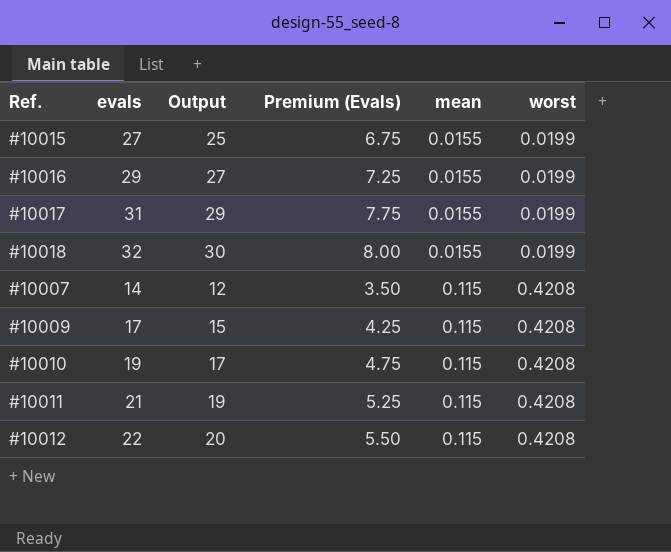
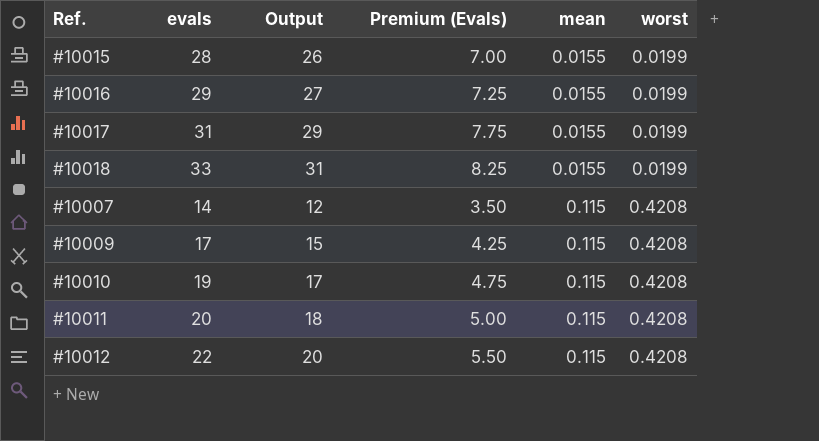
#10015 | evals: 27 -> 28
#10015 | Output: 25 -> 26
#10015 | Premium (Evals): 6.75 -> 7.00
#10018 | evals: 32 -> 33
#10018 | Output: 30 -> 31
#10018 | Premium (Evals): 8.00 -> 8.25
#10011 | evals: 21 -> 20
#10011 | Output: 19 -> 18
#10011 | Premium (Evals): 5.25 -> 5.00

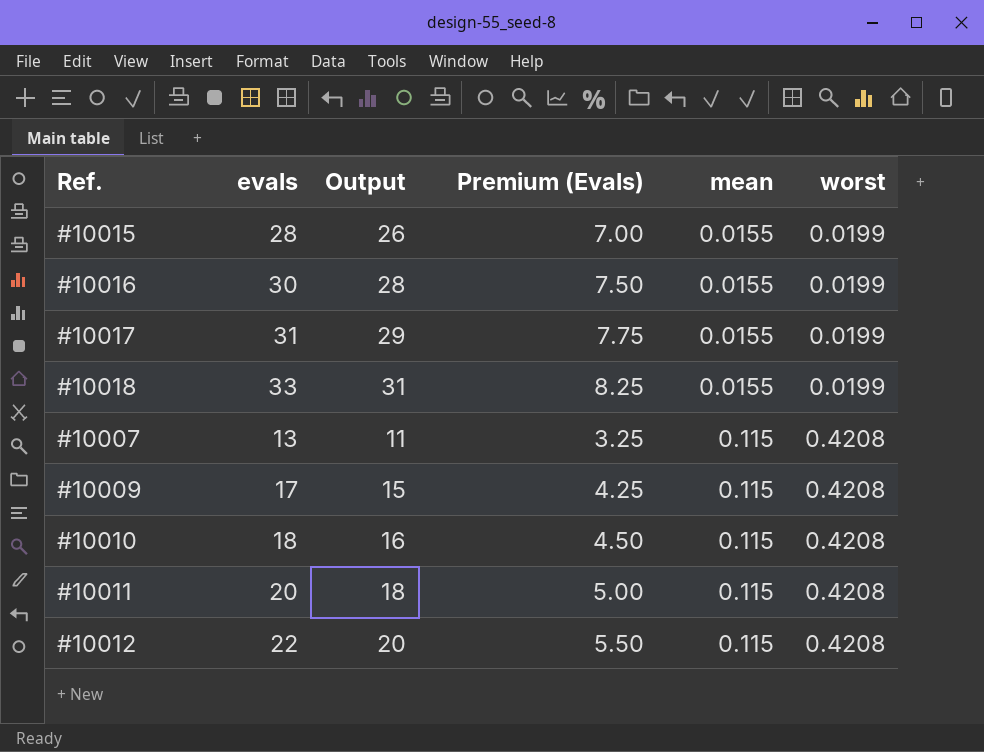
#10016 | evals: 29 -> 30
#10016 | Output: 27 -> 28
#10016 | Premium (Evals): 7.25 -> 7.50
#10007 | evals: 14 -> 13
#10007 | Output: 12 -> 11
#10007 | Premium (Evals): 3.50 -> 3.25
#10010 | evals: 19 -> 18
#10010 | Output: 17 -> 16
#10010 | Premium (Evals): 4.75 -> 4.50

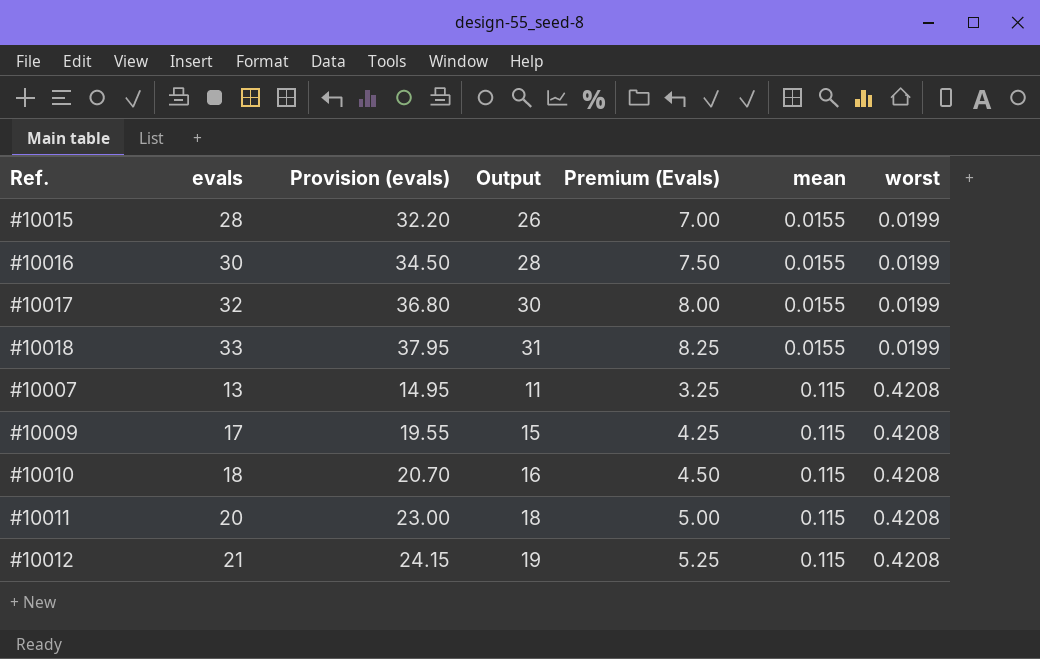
column Provision (evals) | formula: none -> [evals] * 1.15
#10017 | evals: 31 -> 32
#10017 | Output: 29 -> 30
#10017 | Premium (Evals): 7.75 -> 8.00
#10012 | evals: 22 -> 21
#10012 | Output: 20 -> 19
#10012 | Premium (Evals): 5.50 -> 5.25

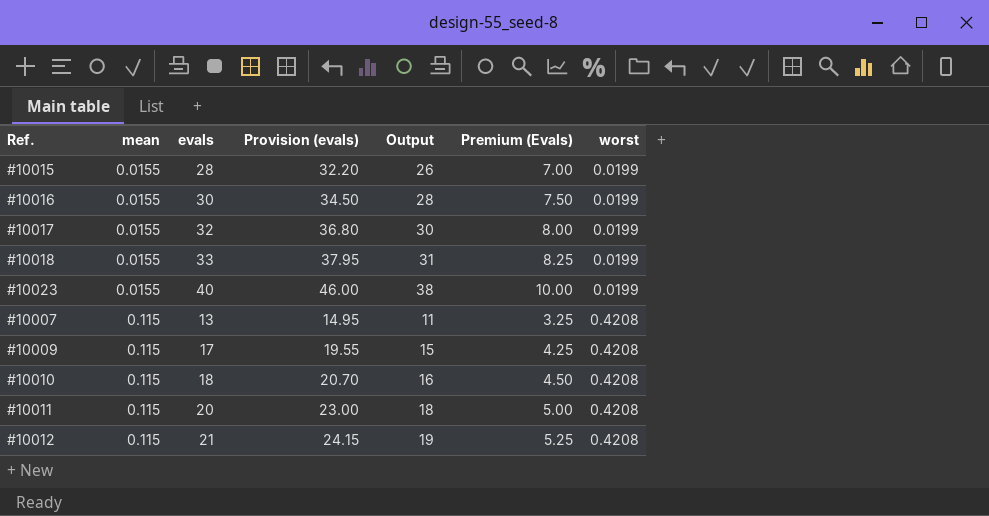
column mean | position: 6 -> 2
row #10023: none -> 0.0155 | 40 | 46.00 | 38 | 10.00 | 0.0199

